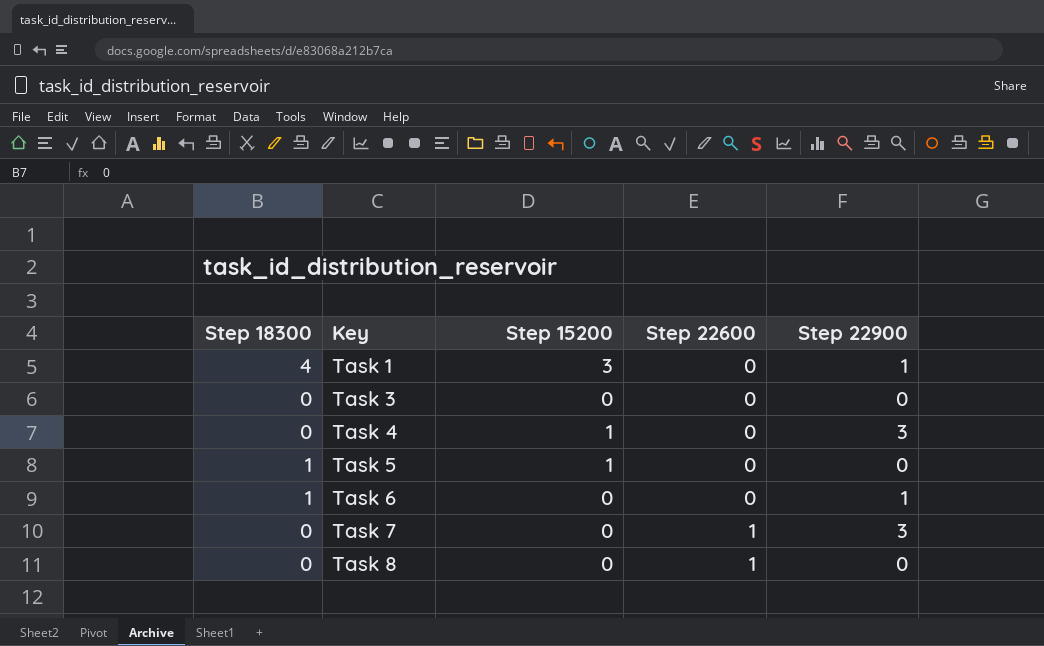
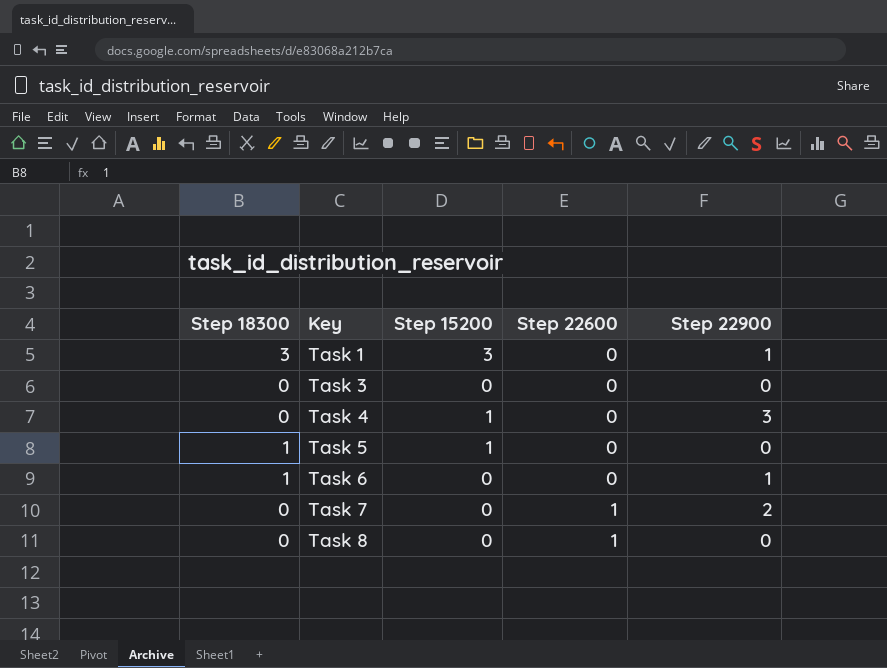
Task 1 | Step 18300: 4 -> 3
Task 7 | Step 22900: 3 -> 2

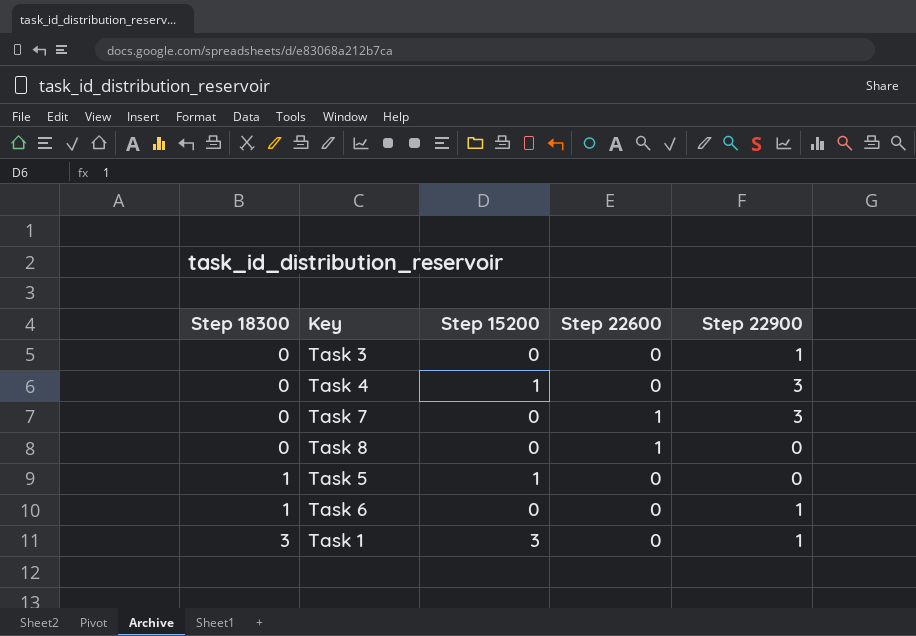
row order: Key ascending -> Step 18300 ascending
Task 3 | Step 22900: 0 -> 1
Task 7 | Step 22900: 2 -> 3

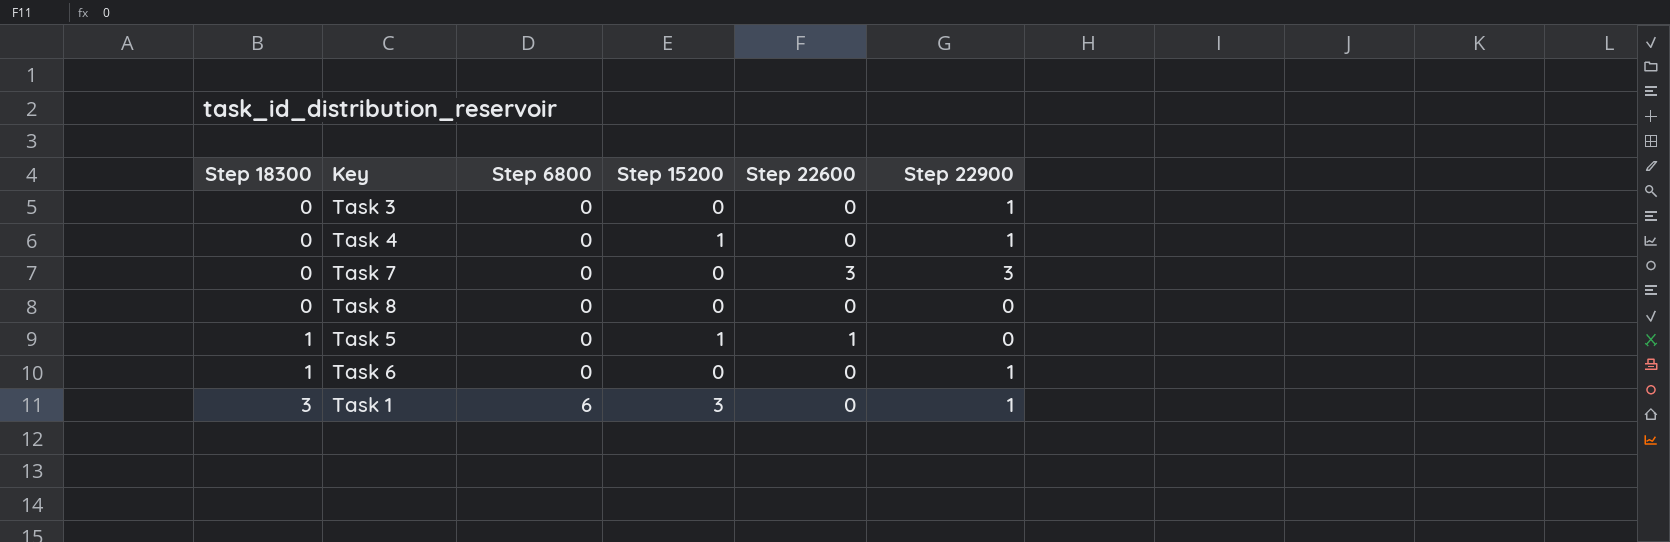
column Step 6800 | position: none -> 3
Task 4 | Step 22900: 3 -> 1
Task 7 | Step 22600: 1 -> 3
Task 8 | Step 22600: 1 -> 0
Task 5 | Step 22600: 0 -> 1

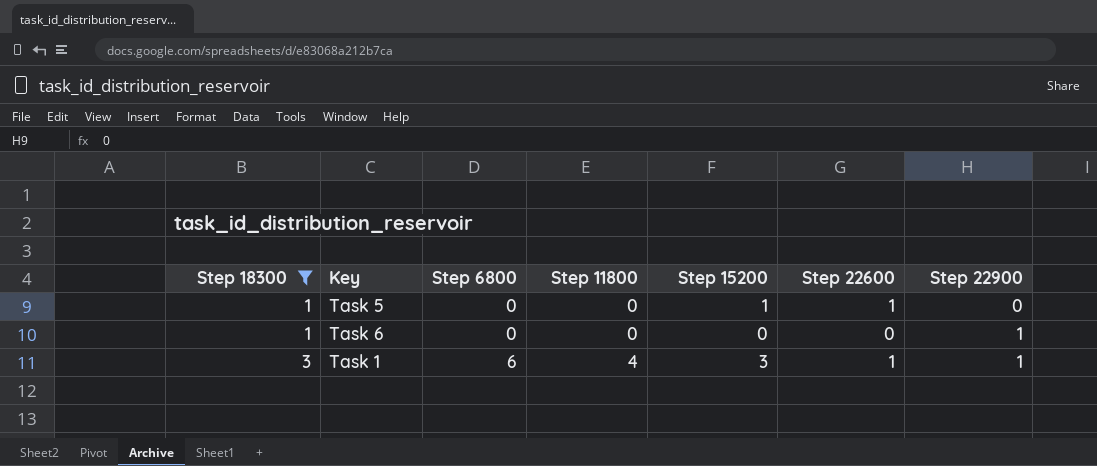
filter: none -> Step 18300 != 0
column Step 11800 | position: none -> 4
Task 1 | Step 22600: 0 -> 1

